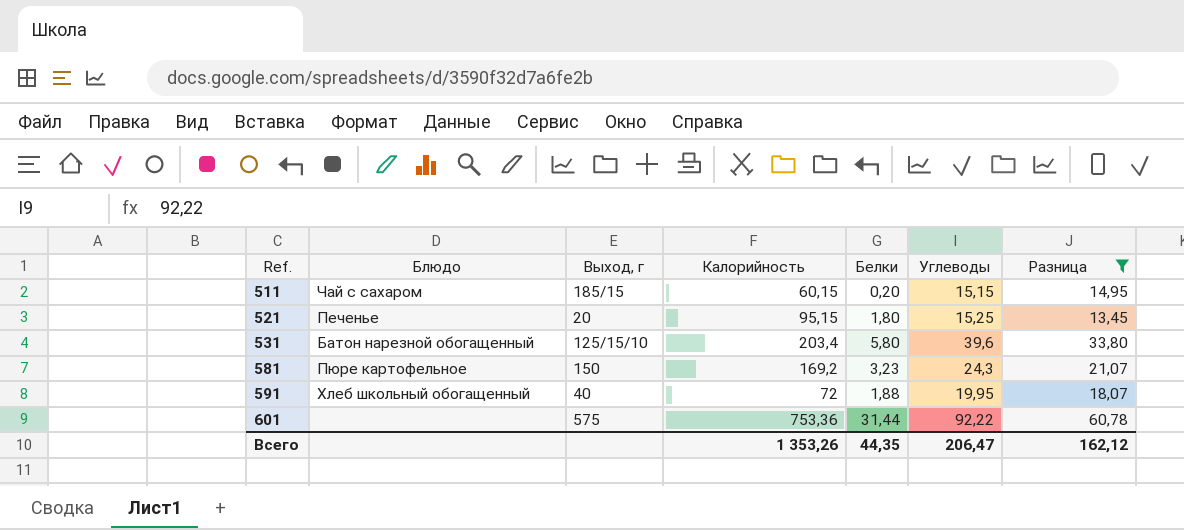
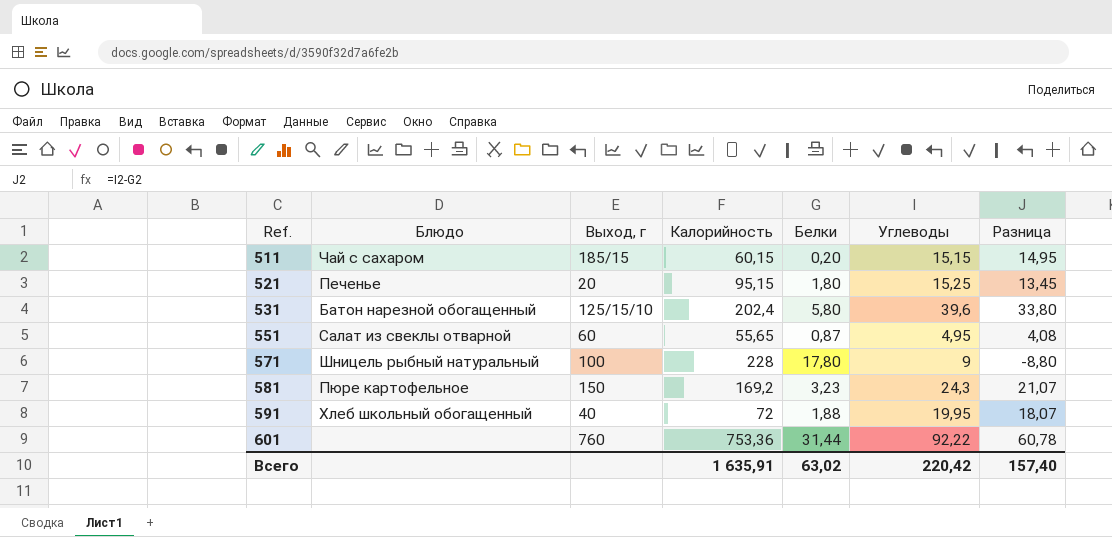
filter: Разница >= 13,45 -> none
531 | Калорийность: 203,4 -> 202,4
601 | Выход, г: 575 -> 760
Всего | Калорийность: 1 353,26 -> 1 635,91
Всего | Белки: 44,35 -> 63,02
Всего | Углеводы: 206,47 -> 220,42
Всего | Разница: 162,12 -> 157,40

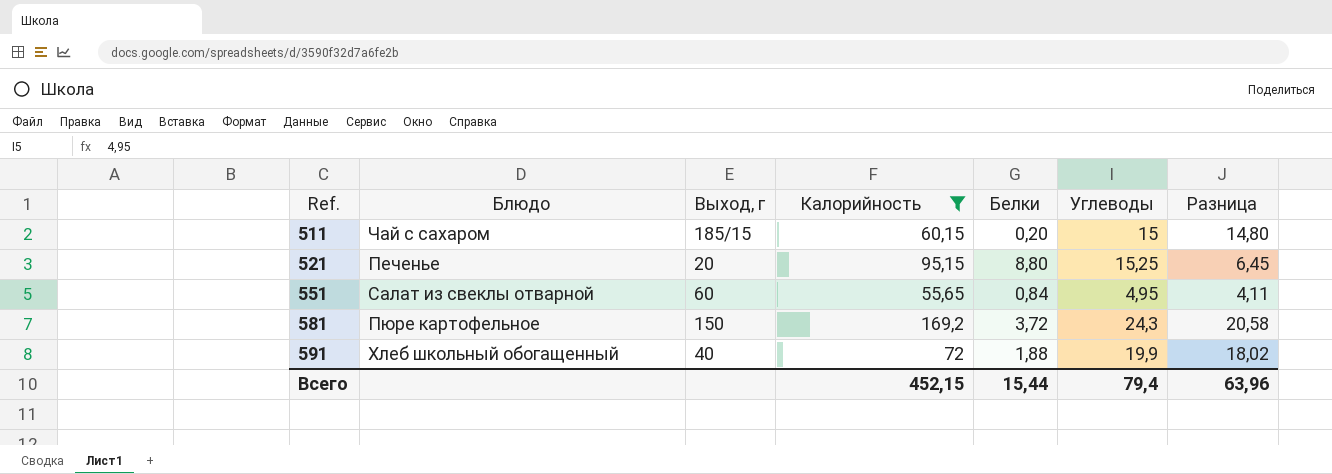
filter: none -> Калорийность <= 169,2
511 | Углеводы: 15,15 -> 15
511 | Разница: 14,95 -> 14,80
521 | Белки: 1,80 -> 8,80
521 | Разница: 13,45 -> 6,45
551 | Белки: 0,87 -> 0,84
551 | Разница: 4,08 -> 4,11
581 | Белки: 3,23 -> 3,72
581 | Разница: 21,07 -> 20,58
591 | Углеводы: 19,95 -> 19,9
591 | Разница: 18,07 -> 18,02
Всего | Калорийность: 1 635,91 -> 452,15
Всего | Белки: 63,02 -> 15,44
Всего | Углеводы: 220,42 -> 79,4
Всего | Разница: 157,40 -> 63,96

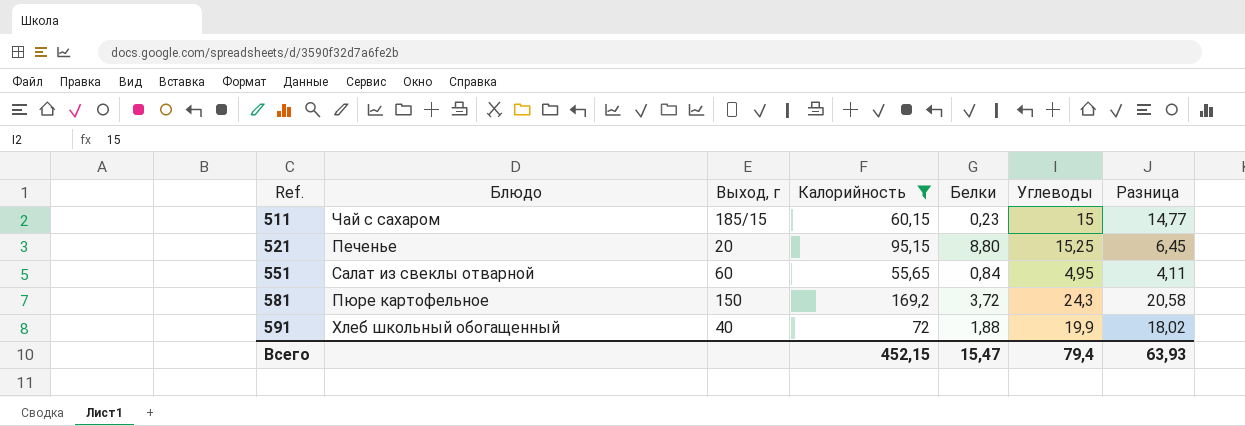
511 | Белки: 0,20 -> 0,23
511 | Разница: 14,80 -> 14,77
Всего | Белки: 15,44 -> 15,47
Всего | Разница: 63,96 -> 63,93

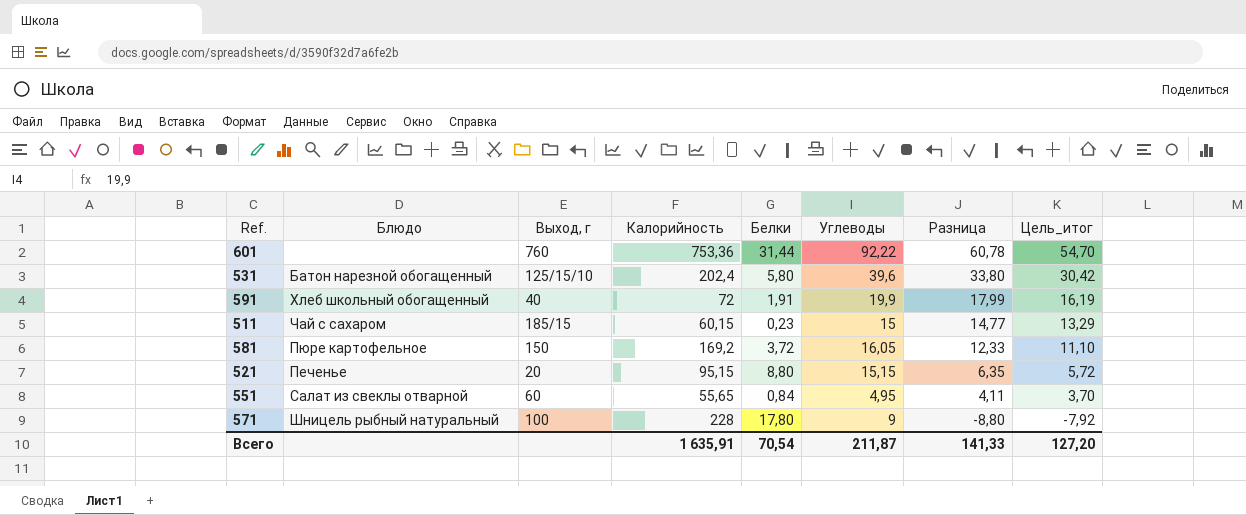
filter: Калорийность <= 169,2 -> none
row order: Ref. ascending -> Разница descending
column Цель_итог | formula: none -> [Разница] * 0,9
591 | Белки: 1,88 -> 1,91
591 | Разница: 18,02 -> 17,99
581 | Углеводы: 24,3 -> 16,05
581 | Разница: 20,58 -> 12,33
521 | Углеводы: 15,25 -> 15,15
521 | Разница: 6,45 -> 6,35
Всего | Калорийность: 452,15 -> 1 635,91
Всего | Белки: 15,47 -> 70,54
Всего | Углеводы: 79,4 -> 211,87
Всего | Разница: 63,93 -> 141,33

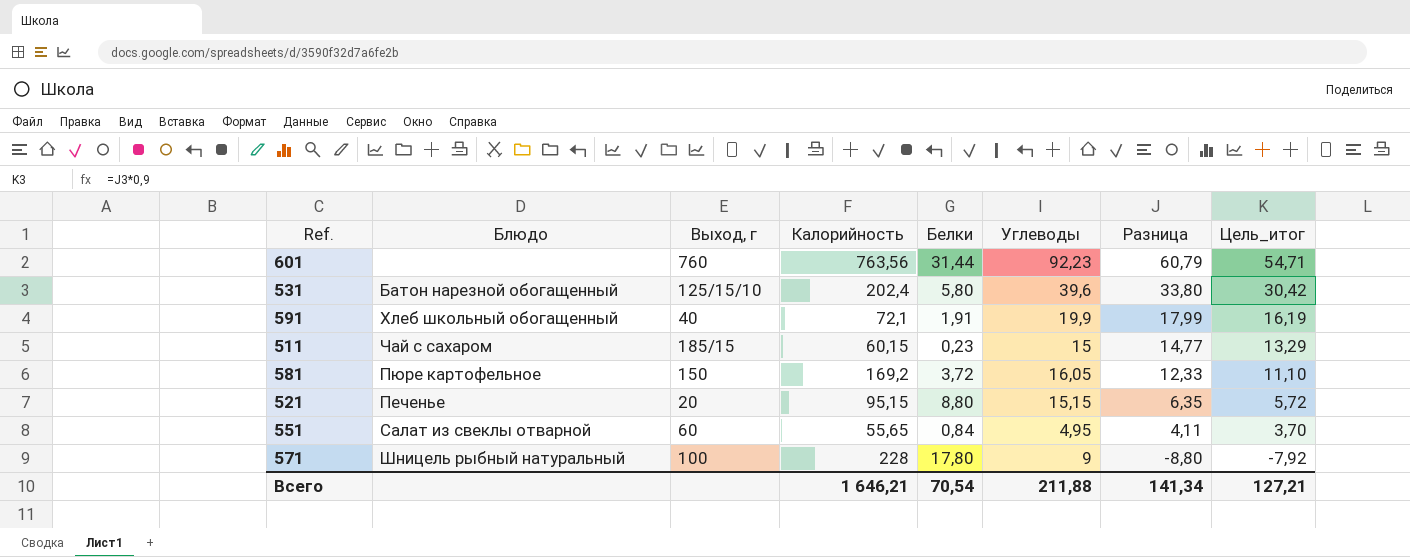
601 | Калорийность: 753,36 -> 763,56
601 | Углеводы: 92,22 -> 92,23
601 | Разница: 60,78 -> 60,79
601 | Цель_итог: 54,70 -> 54,71
591 | Калорийность: 72 -> 72,1
Всего | Калорийность: 1 635,91 -> 1 646,21
Всего | Углеводы: 211,87 -> 211,88
Всего | Разница: 141,33 -> 141,34
Всего | Цель_итог: 127,20 -> 127,21

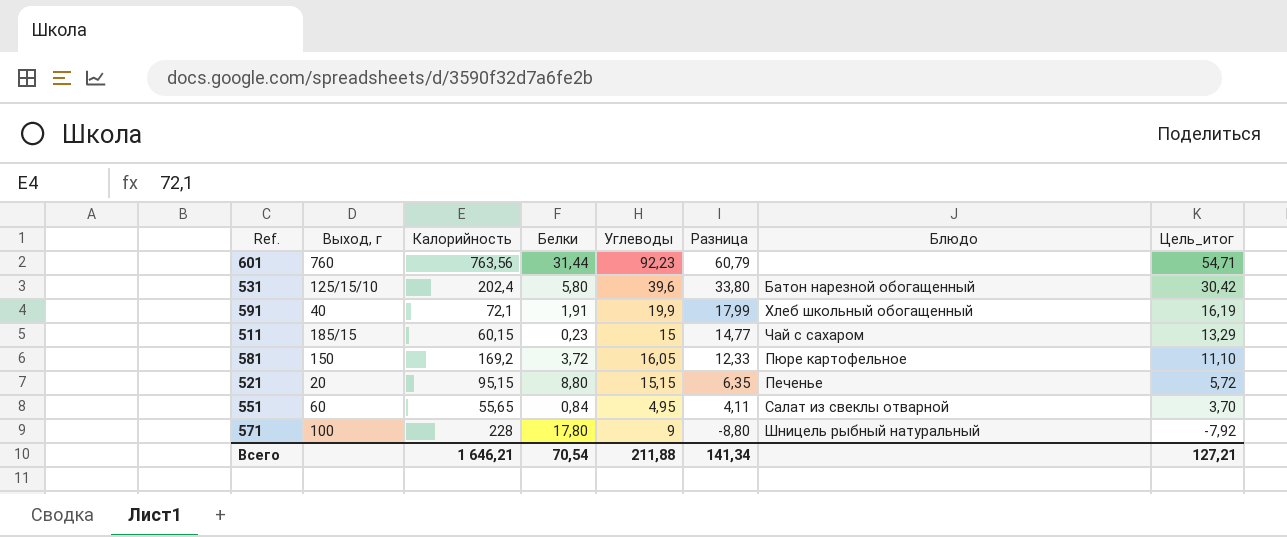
column Блюдо | position: 2 -> 7

